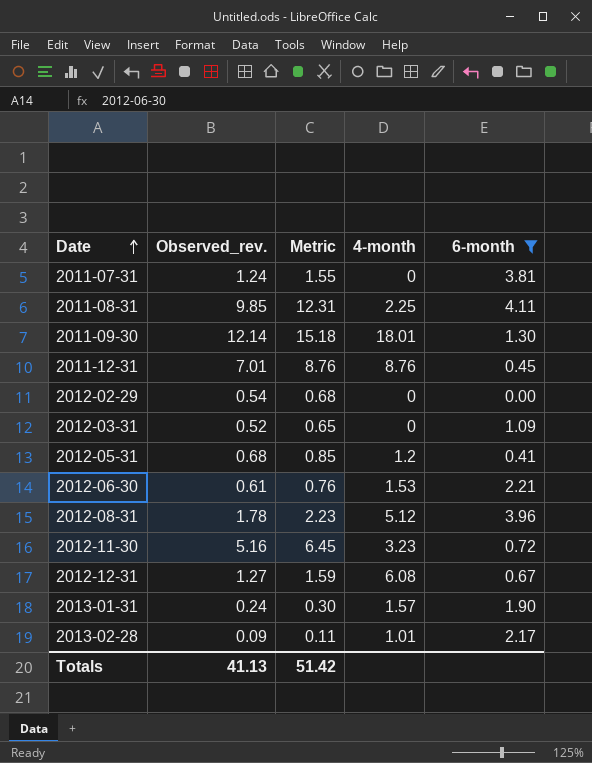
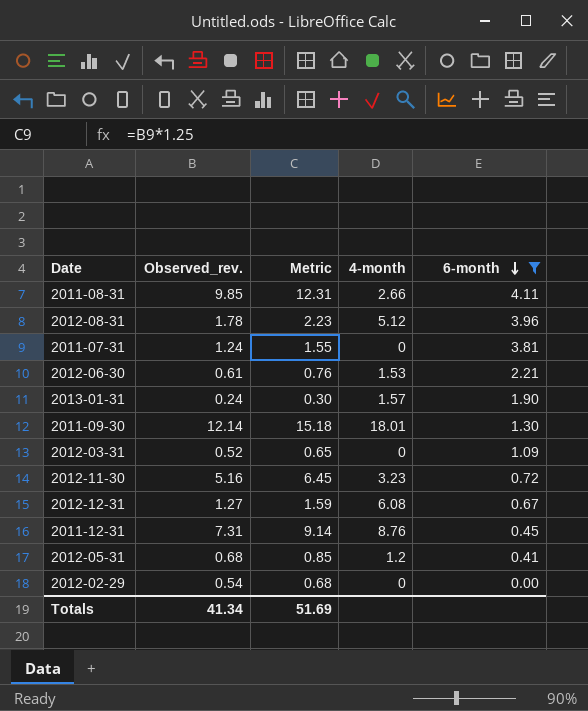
row order: Date ascending -> 6-month descending
row 2013-02-28: 0.09 | 0.11 | 1.01 | 2.17 -> none
2011-08-31 | 4-month: 2.25 -> 2.66
2011-12-31 | Observed_rev.: 7.01 -> 7.31
2011-12-31 | Metric: 8.76 -> 9.14
Totals | Observed_rev.: 41.13 -> 41.34
Totals | Metric: 51.42 -> 51.69

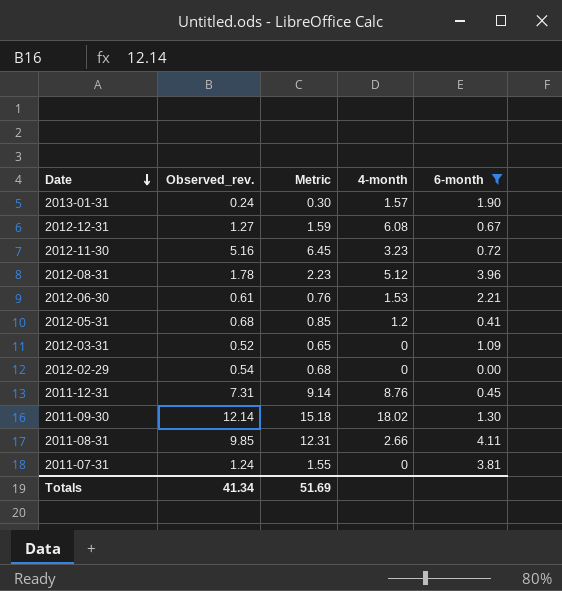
row order: 6-month descending -> Date descending
2011-09-30 | 4-month: 18.01 -> 18.02

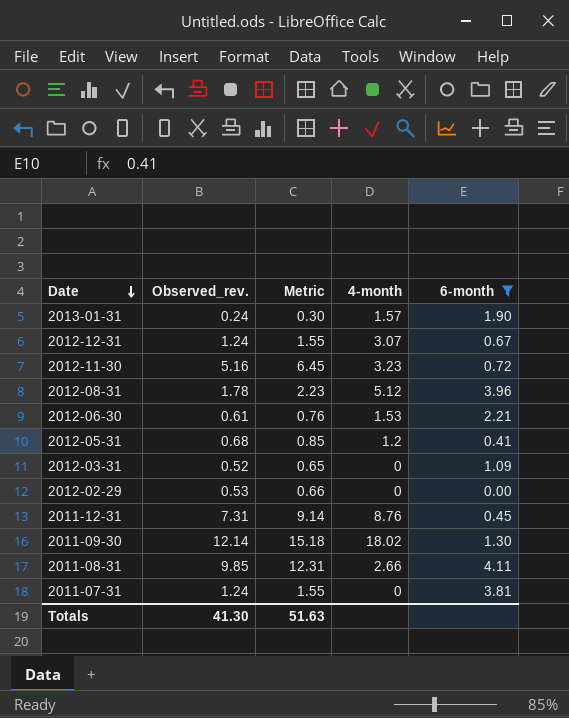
2012-12-31 | Observed_rev.: 1.27 -> 1.24
2012-12-31 | Metric: 1.59 -> 1.55
2012-12-31 | 4-month: 6.08 -> 3.07
2012-02-29 | Observed_rev.: 0.54 -> 0.53
2012-02-29 | Metric: 0.68 -> 0.66
Totals | Observed_rev.: 41.34 -> 41.30
Totals | Metric: 51.69 -> 51.63

